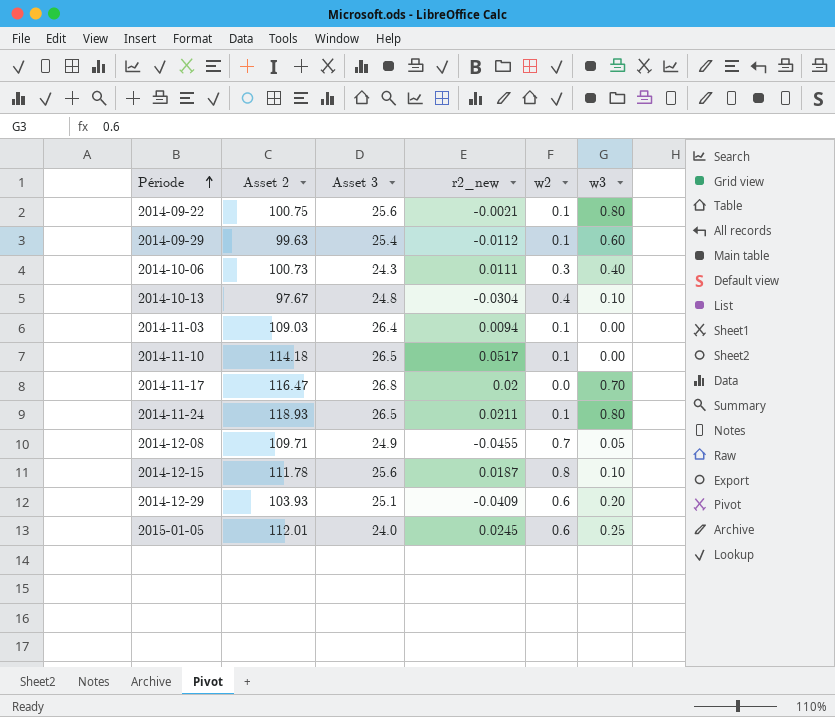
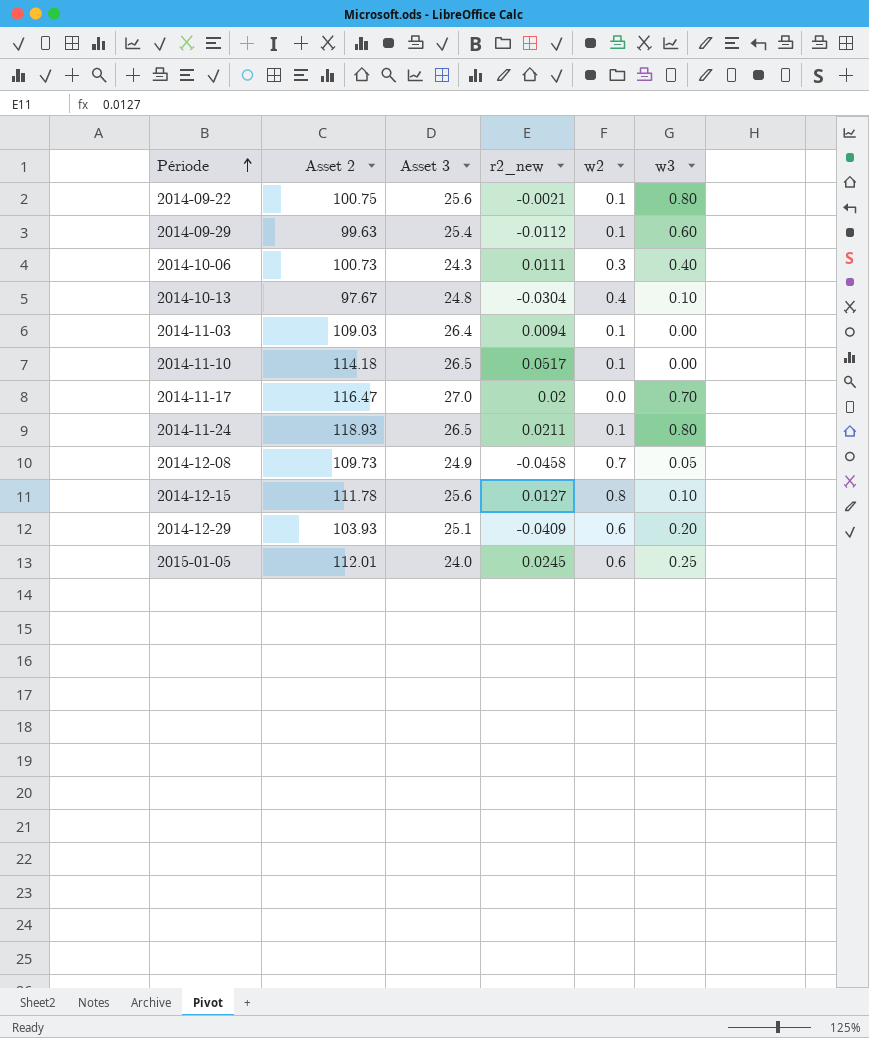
2014-11-17 | Asset 3: 26.8 -> 27.0
2014-12-08 | Asset 2: 109.71 -> 109.73
2014-12-08 | r2_new: -0.0455 -> -0.0458
2014-12-15 | r2_new: 0.0187 -> 0.0127

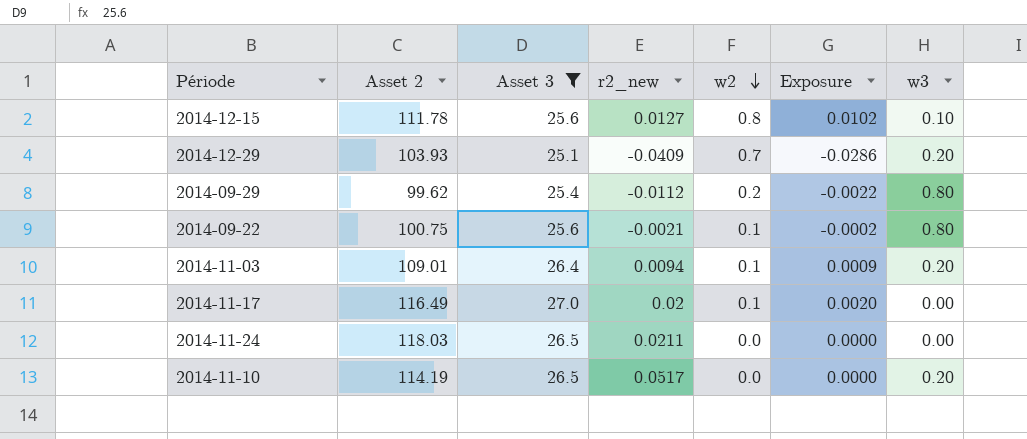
filter: none -> Asset 3 >= 25.1
row order: Période ascending -> w2 descending
column Exposure | formula: none -> [r2_new] * [w2]
2014-12-29 | w2: 0.6 -> 0.7
2014-09-29 | Asset 2: 99.63 -> 99.62
2014-09-29 | w2: 0.1 -> 0.2
2014-09-29 | w3: 0.60 -> 0.80
2014-11-03 | Asset 2: 109.03 -> 109.01
2014-11-03 | w3: 0.00 -> 0.20
2014-11-17 | Asset 2: 116.47 -> 116.49
2014-11-17 | w2: 0.0 -> 0.1
2014-11-17 | w3: 0.70 -> 0.00
2014-11-24 | Asset 2: 118.93 -> 118.03
2014-11-24 | w2: 0.1 -> 0.0
2014-11-24 | w3: 0.80 -> 0.00
2014-11-10 | Asset 2: 114.18 -> 114.19
2014-11-10 | w2: 0.1 -> 0.0
2014-11-10 | w3: 0.00 -> 0.20

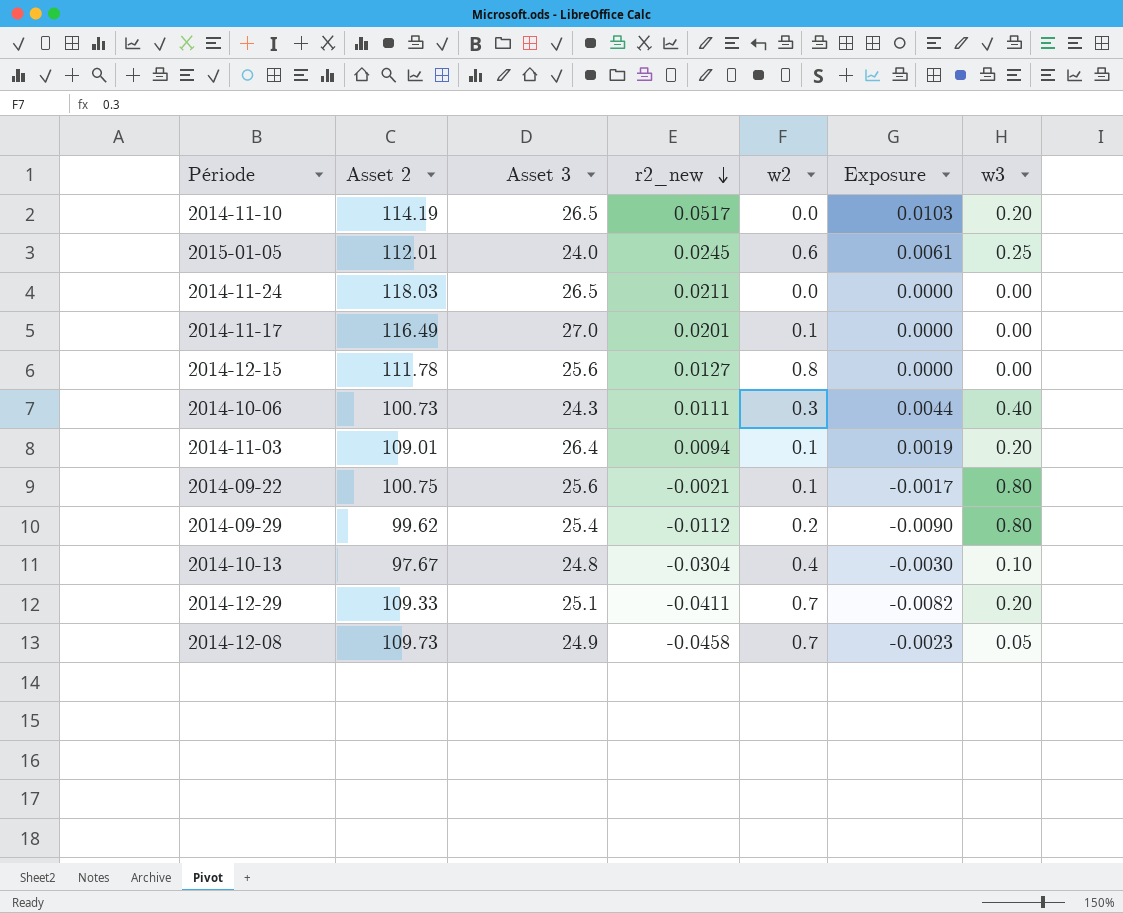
filter: Asset 3 >= 25.1 -> none
row order: w2 descending -> r2_new descending
column Exposure | formula: [r2_new] * [w2] -> [r2_new] * [w3]
2014-11-17 | r2_new: 0.02 -> 0.0201
2014-12-15 | w3: 0.10 -> 0.00
2014-12-29 | Asset 2: 103.93 -> 109.33
2014-12-29 | r2_new: -0.0409 -> -0.0411

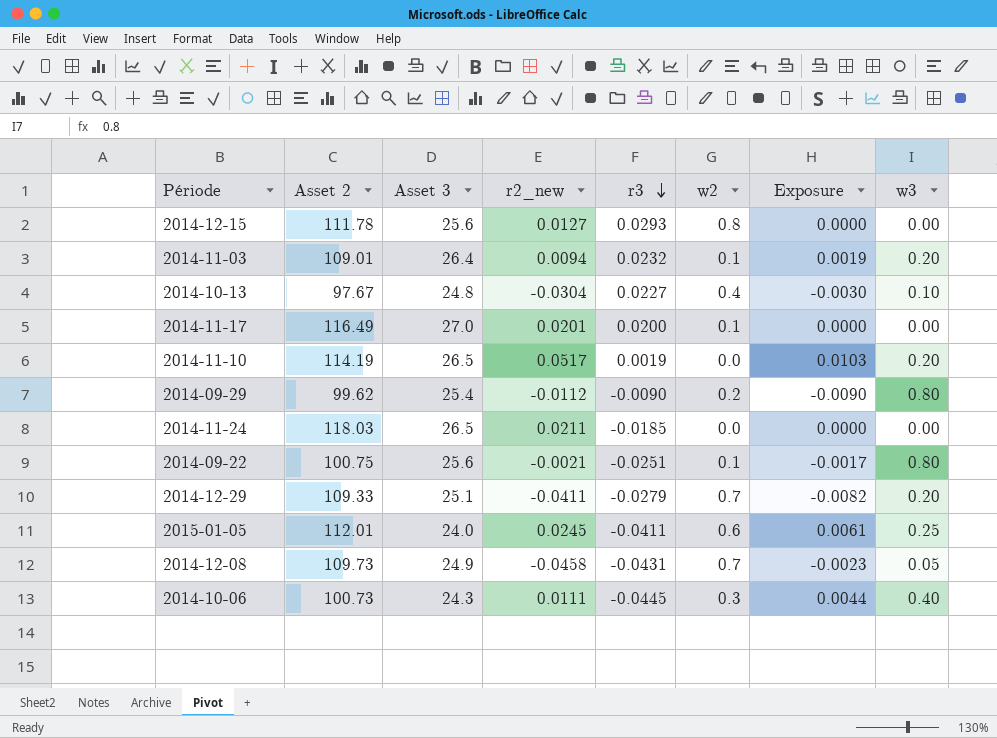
row order: r2_new descending -> r3 descending
column r3 | position: none -> 5

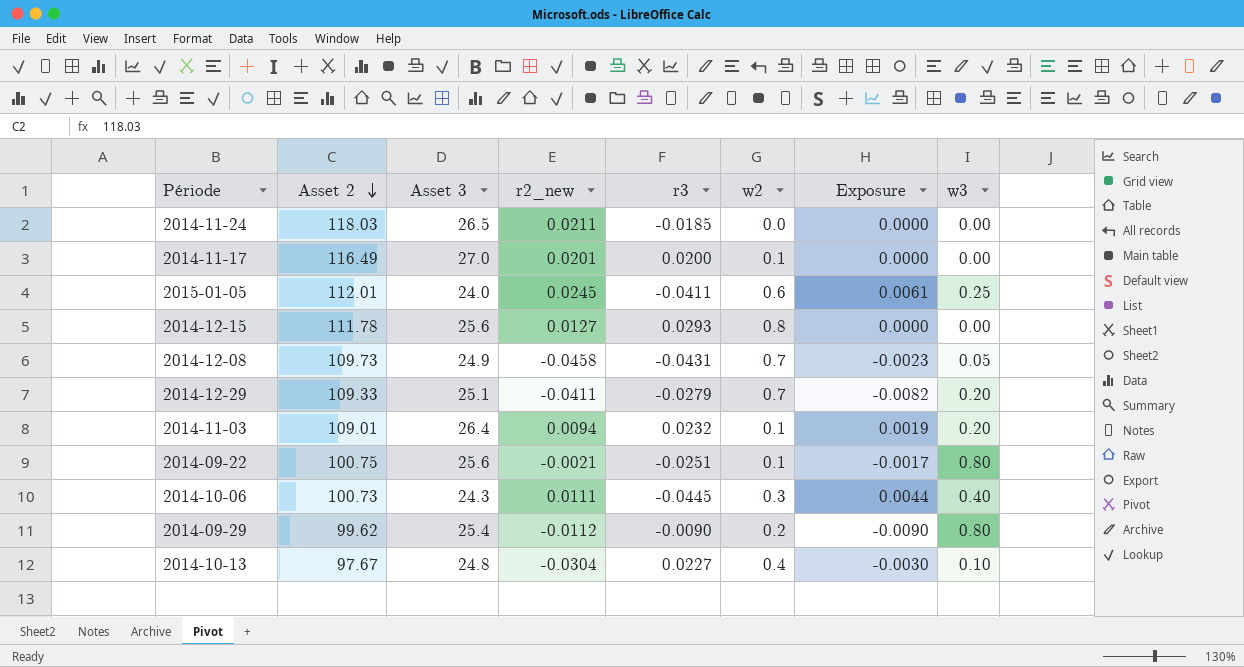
row order: r3 descending -> Asset 2 descending
row 2014-11-10: 114.19 | 26.5 | 0.0517 | 0.0019 | 0.0 | 0.0103 | 0.20 -> none

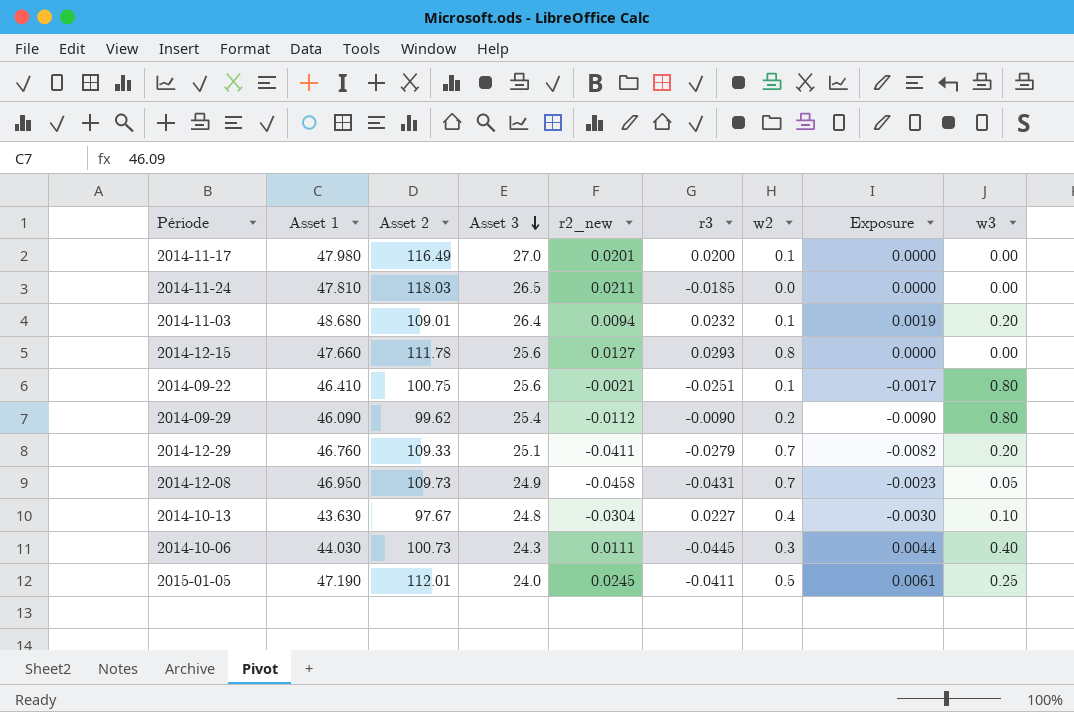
row order: Asset 2 descending -> Asset 3 descending
column Asset 1 | position: none -> 2
2015-01-05 | w2: 0.6 -> 0.5

